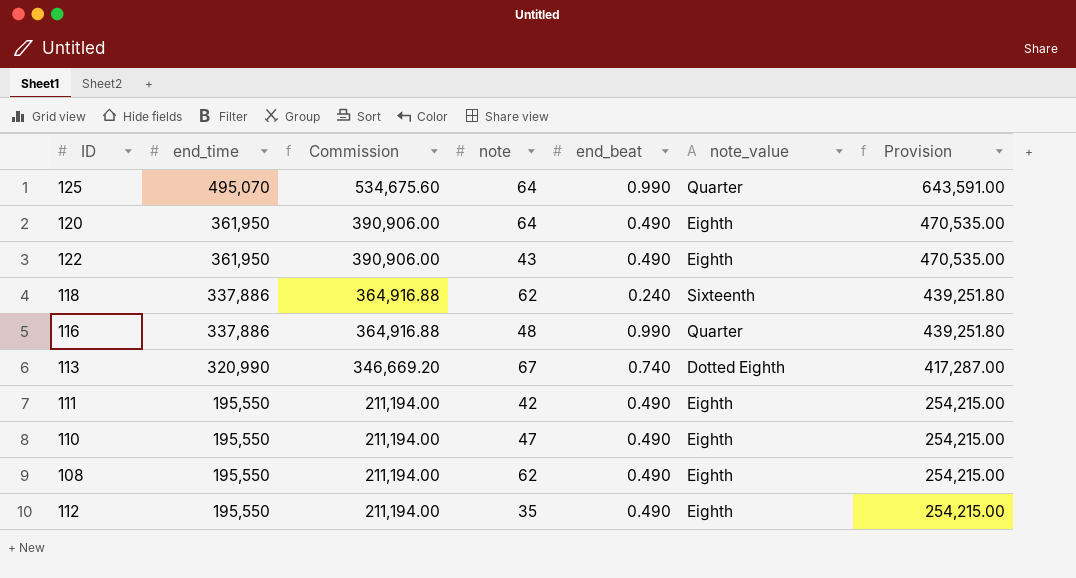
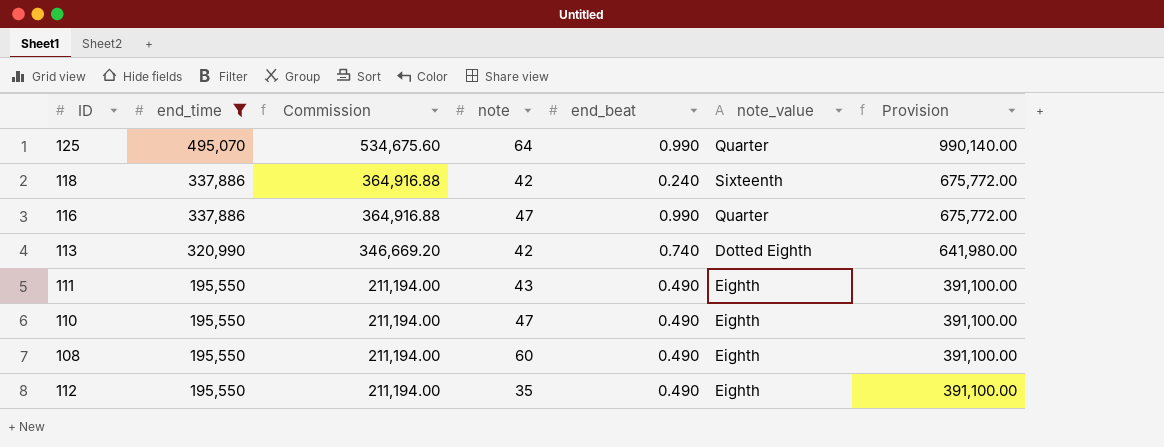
filter: none -> end_time != 361,950
column Provision | formula: [end_time] * 1.3 -> [end_time] * 2
118 | note: 62 -> 42
116 | note: 48 -> 47
113 | note: 67 -> 42
111 | note: 42 -> 43
108 | note: 62 -> 60

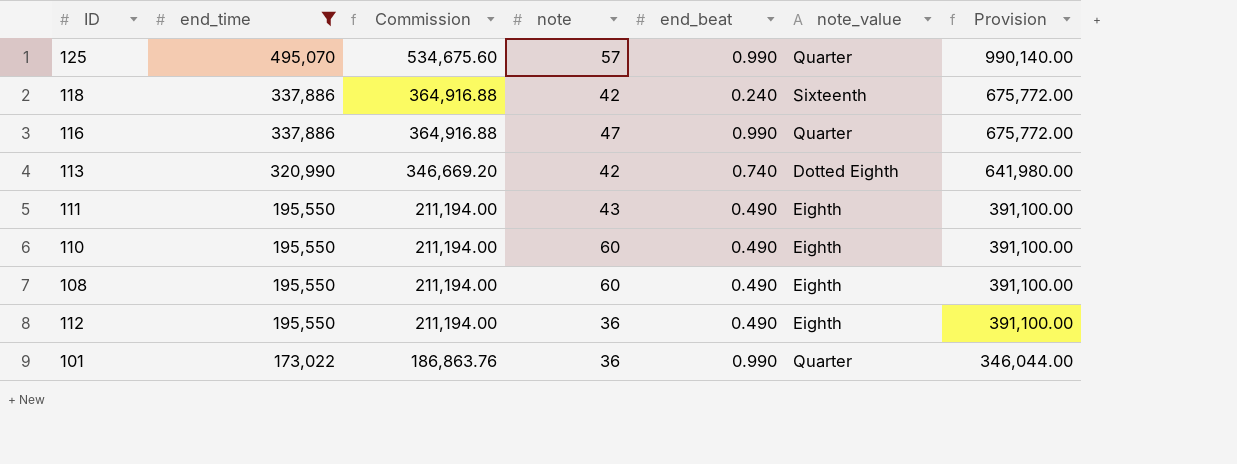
125 | note: 64 -> 57
110 | note: 47 -> 60
112 | note: 35 -> 36
row 101: none -> 173,022 | 186,863.76 | 36 | 0.990 | Quarter | 346,044.00

